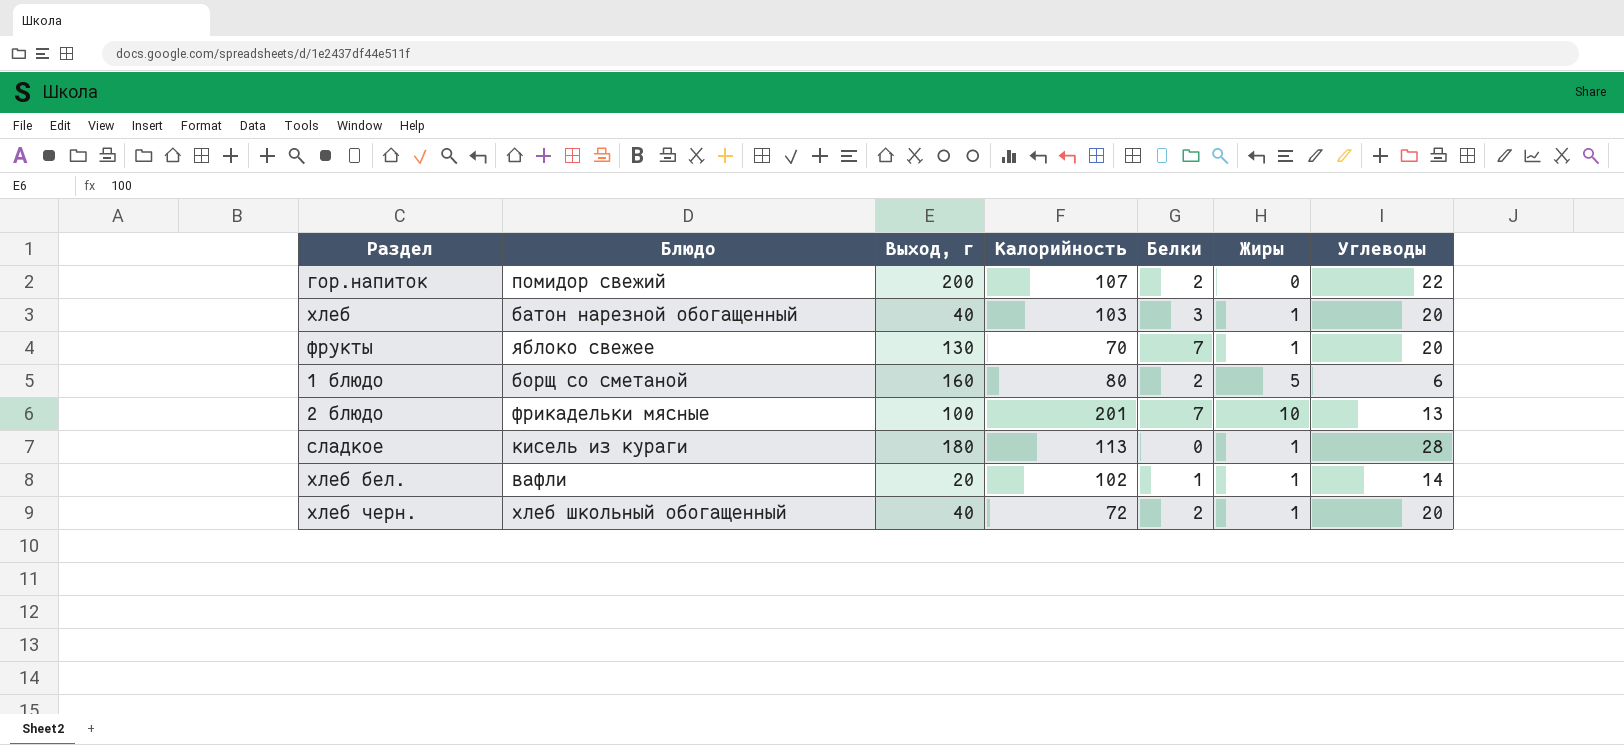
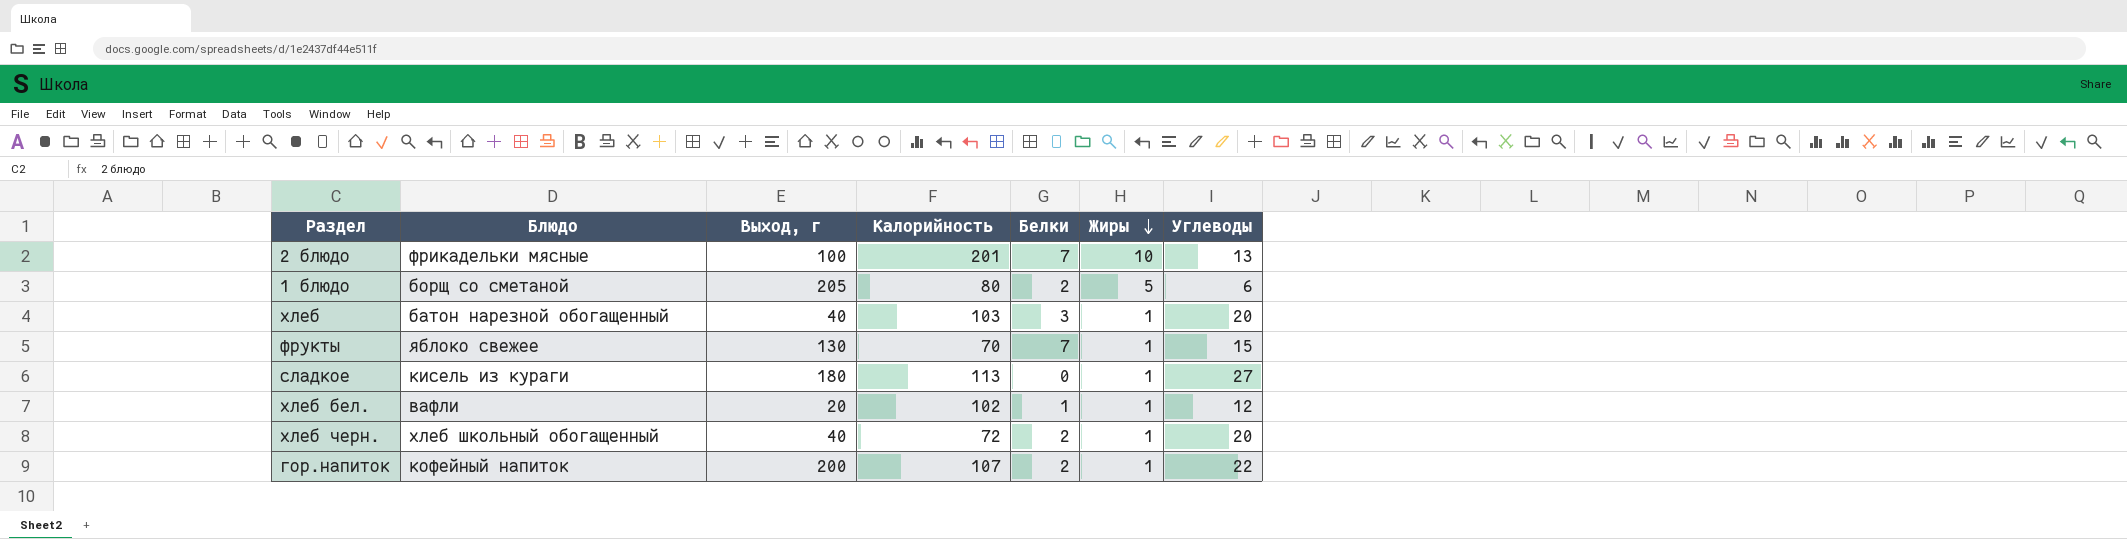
row order: none -> Жиры descending
1 блюдо | Выход, г: 160 -> 205
фрукты | Углеводы: 20 -> 15
сладкое | Углеводы: 28 -> 27
хлеб бел. | Углеводы: 14 -> 12
гор.напиток | Блюдо: помидор свежий -> кофейный напиток
гор.напиток | Жиры: 0 -> 1

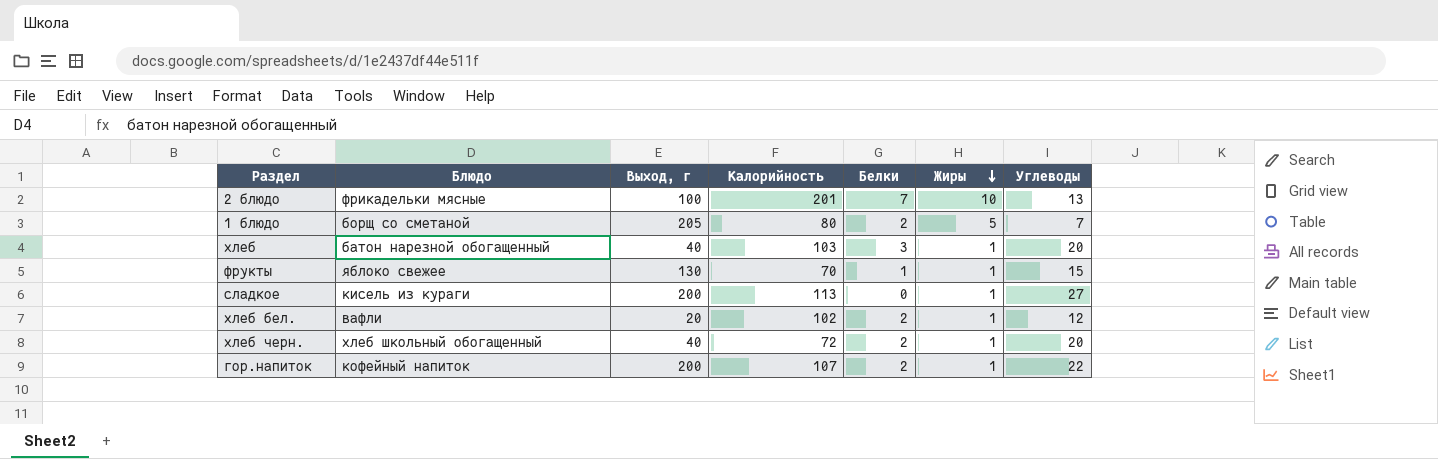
1 блюдо | Углеводы: 6 -> 7
фрукты | Белки: 7 -> 1
сладкое | Выход, г: 180 -> 200
хлеб бел. | Белки: 1 -> 2

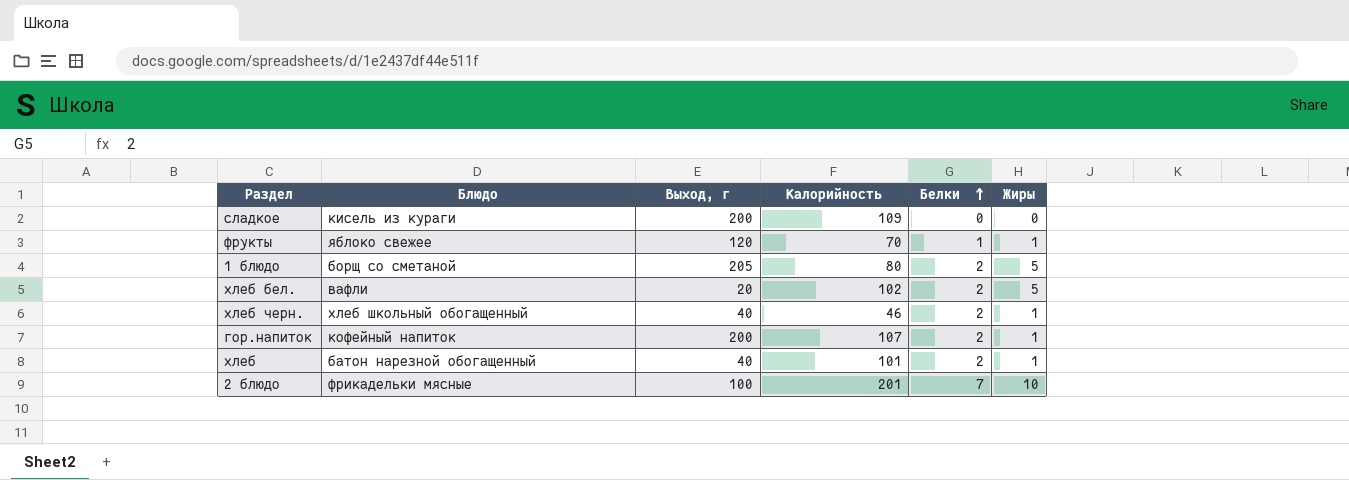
row order: Жиры descending -> Белки ascending
column Углеводы | position: 7 -> none
сладкое | Калорийность: 113 -> 109
сладкое | Жиры: 1 -> 0
фрукты | Выход, г: 130 -> 120
хлеб бел. | Жиры: 1 -> 5
хлеб черн. | Калорийность: 72 -> 46
хлеб | Калорийность: 103 -> 101
хлеб | Белки: 3 -> 2

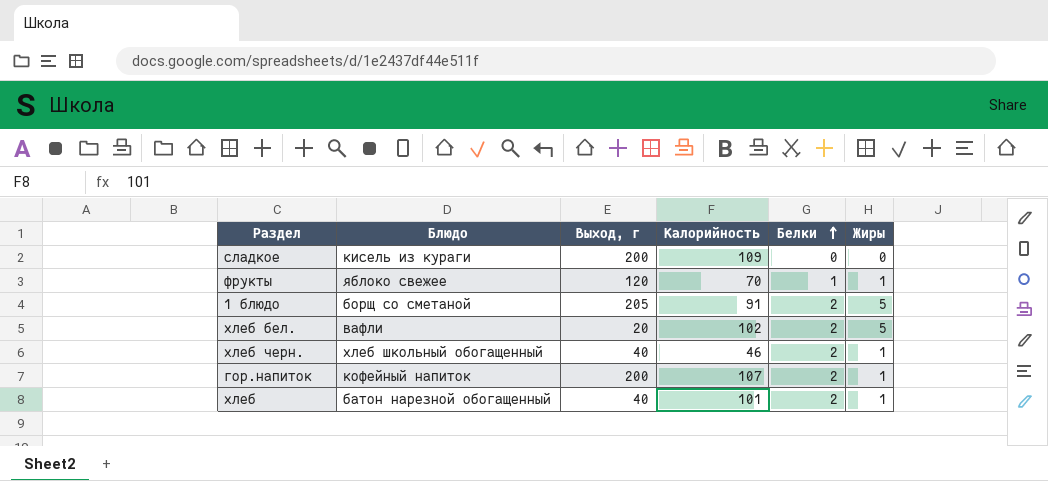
row 2 блюдо: фрикадельки мясные | 100 | 201 | 7 | 10 -> none
1 блюдо | Калорийность: 80 -> 91

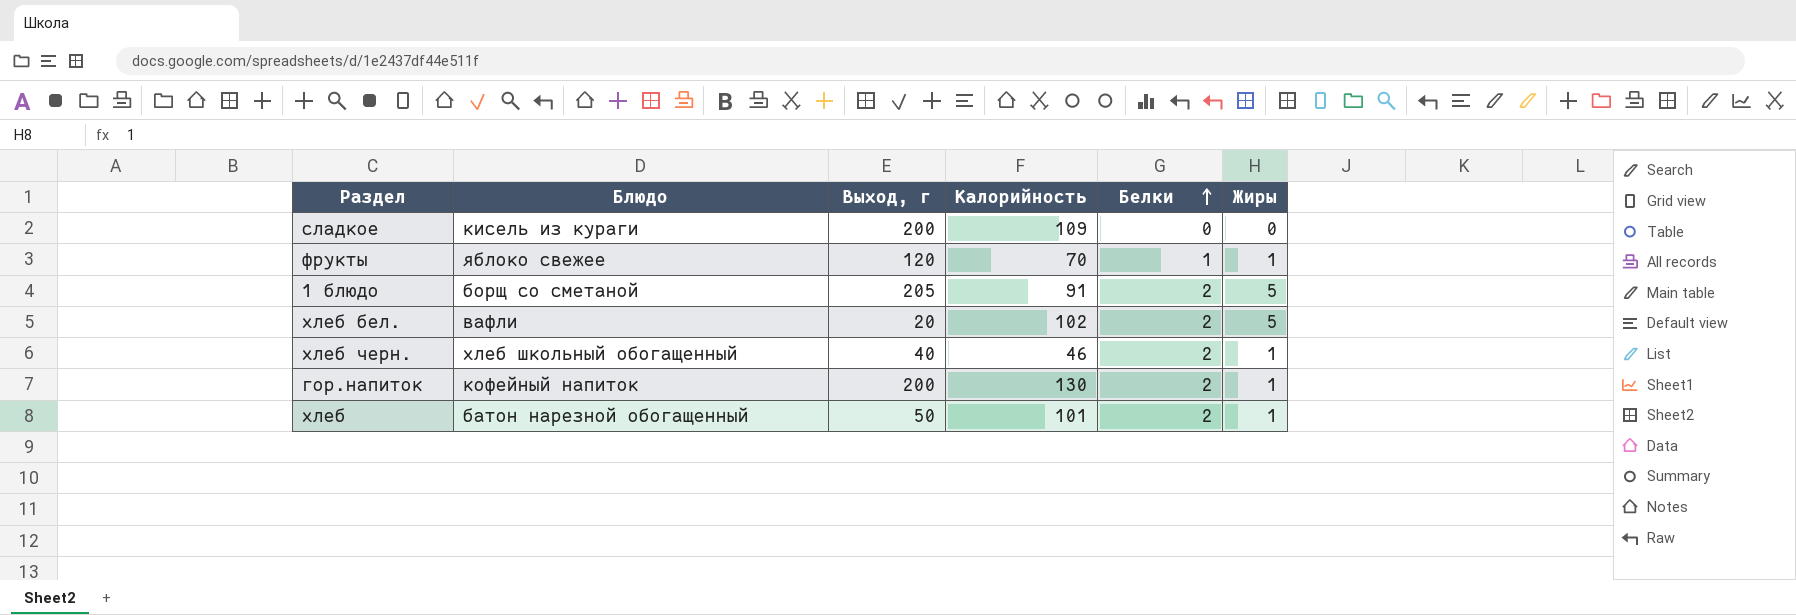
гор.напиток | Калорийность: 107 -> 130
хлеб | Выход, г: 40 -> 50

